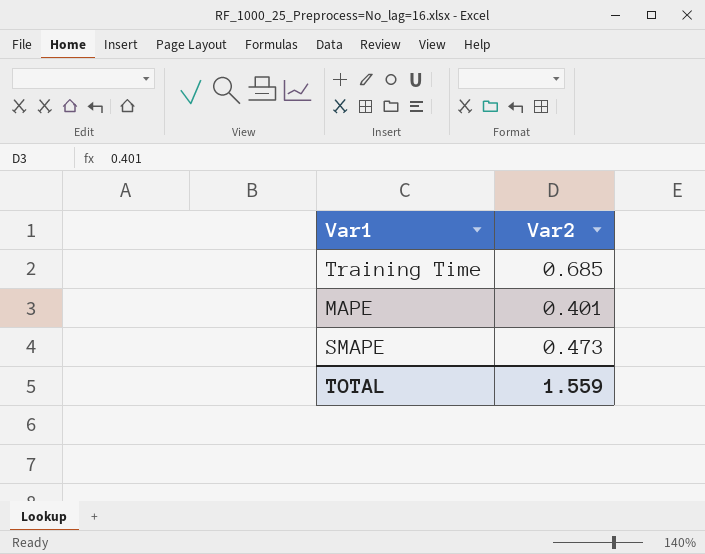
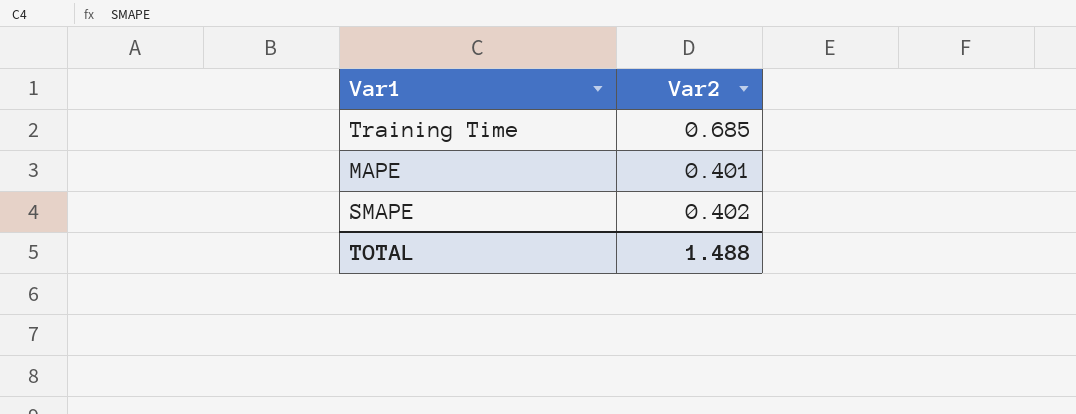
SMAPE | Var2: 0.473 -> 0.402
TOTAL | Var2: 1.559 -> 1.488

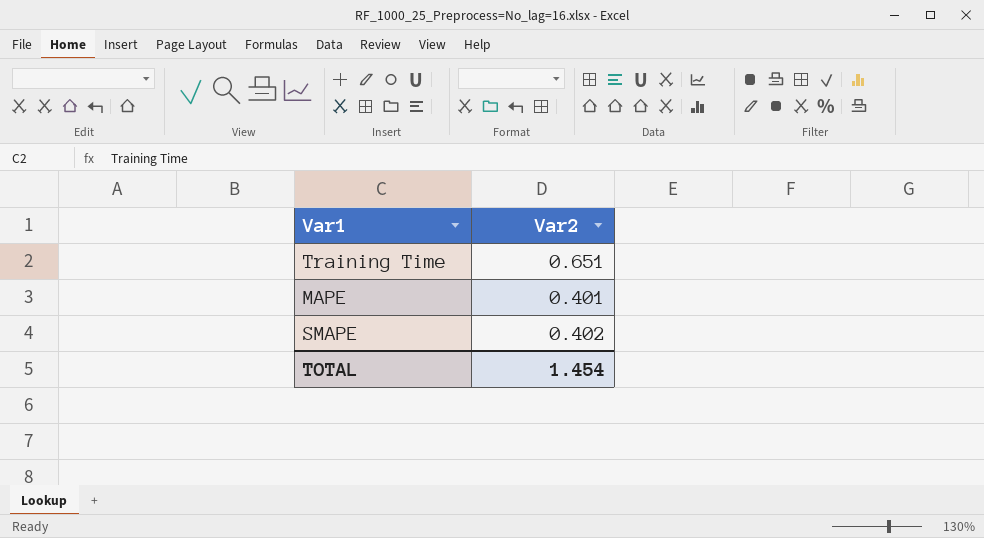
Training Time | Var2: 0.685 -> 0.651
TOTAL | Var2: 1.488 -> 1.454

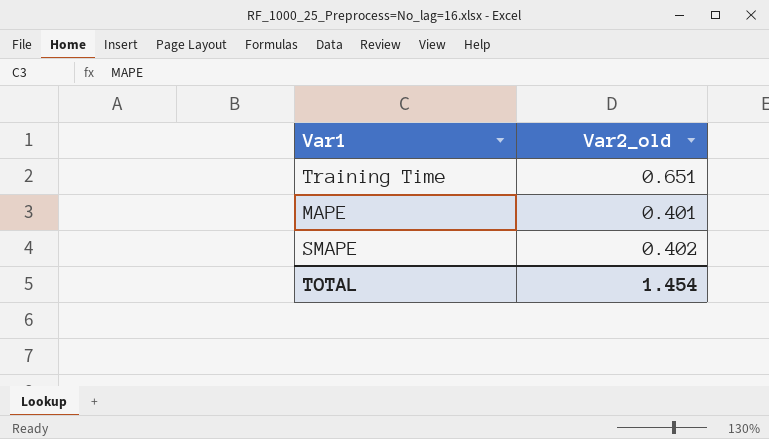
column name: Var2 -> Var2_old

